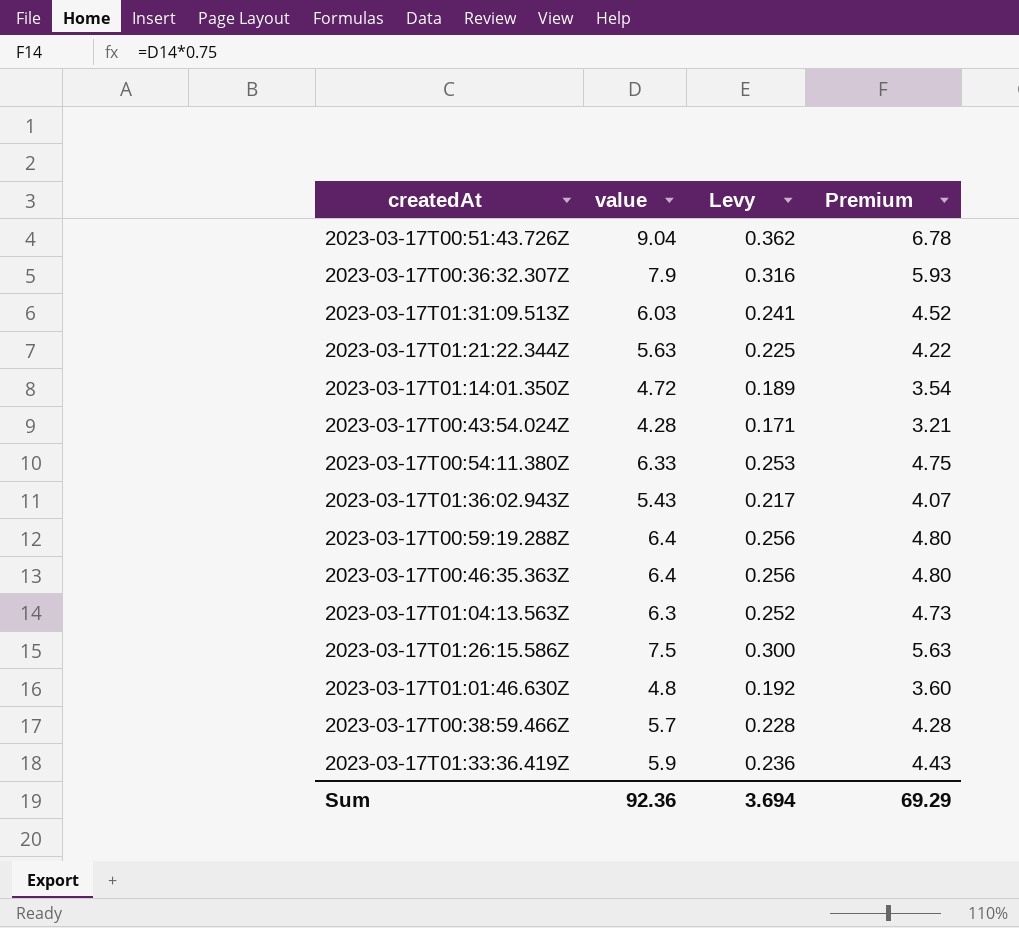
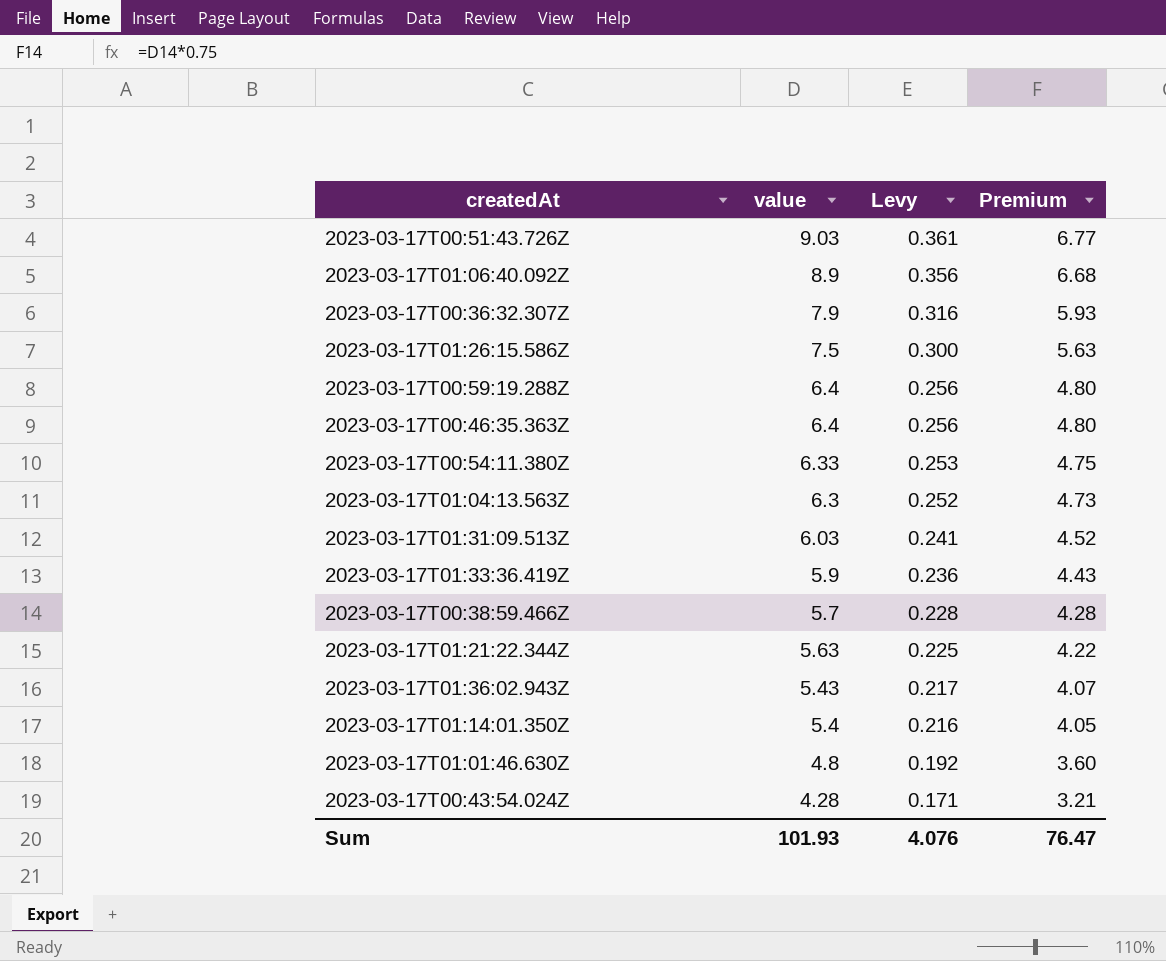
row order: none -> value descending
2023-03-17T00:51:43.726Z | value: 9.04 -> 9.03
2023-03-17T00:51:43.726Z | Levy: 0.362 -> 0.361
2023-03-17T00:51:43.726Z | Premium: 6.78 -> 6.77
row 2023-03-17T01:06:40.092Z: none -> 8.9 | 0.356 | 6.68
2023-03-17T01:14:01.350Z | value: 4.72 -> 5.4
2023-03-17T01:14:01.350Z | Levy: 0.189 -> 0.216
2023-03-17T01:14:01.350Z | Premium: 3.54 -> 4.05
Sum | value: 92.36 -> 101.93
Sum | Levy: 3.694 -> 4.076
Sum | Premium: 69.29 -> 76.47

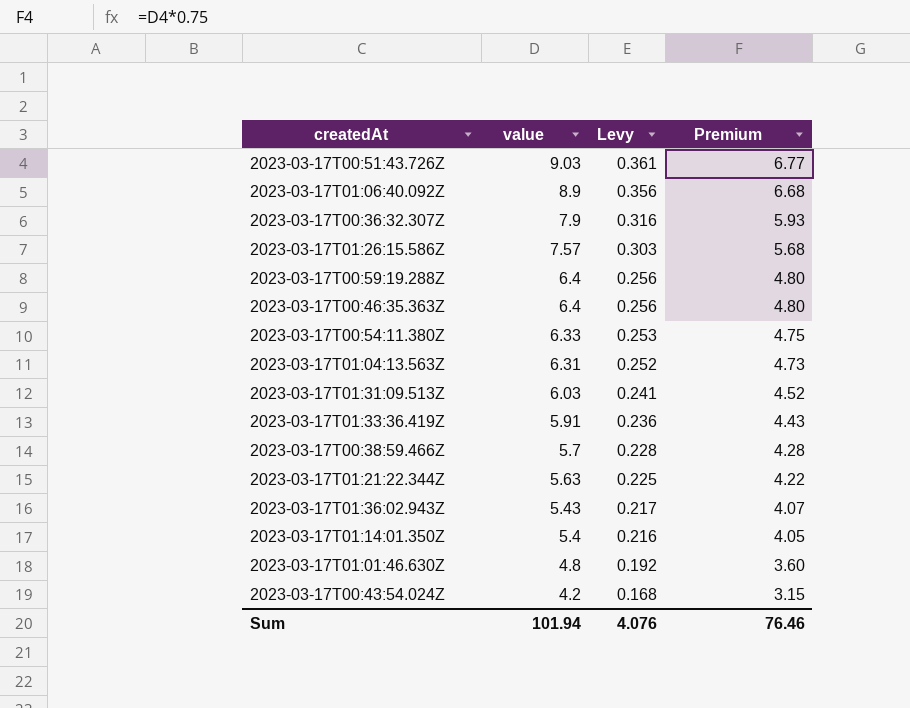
2023-03-17T01:26:15.586Z | value: 7.5 -> 7.57
2023-03-17T01:26:15.586Z | Levy: 0.300 -> 0.303
2023-03-17T01:26:15.586Z | Premium: 5.63 -> 5.68
2023-03-17T01:04:13.563Z | value: 6.3 -> 6.31
2023-03-17T01:33:36.419Z | value: 5.9 -> 5.91
2023-03-17T00:43:54.024Z | value: 4.28 -> 4.2
2023-03-17T00:43:54.024Z | Levy: 0.171 -> 0.168
2023-03-17T00:43:54.024Z | Premium: 3.21 -> 3.15
Sum | value: 101.93 -> 101.94
Sum | Premium: 76.47 -> 76.46

